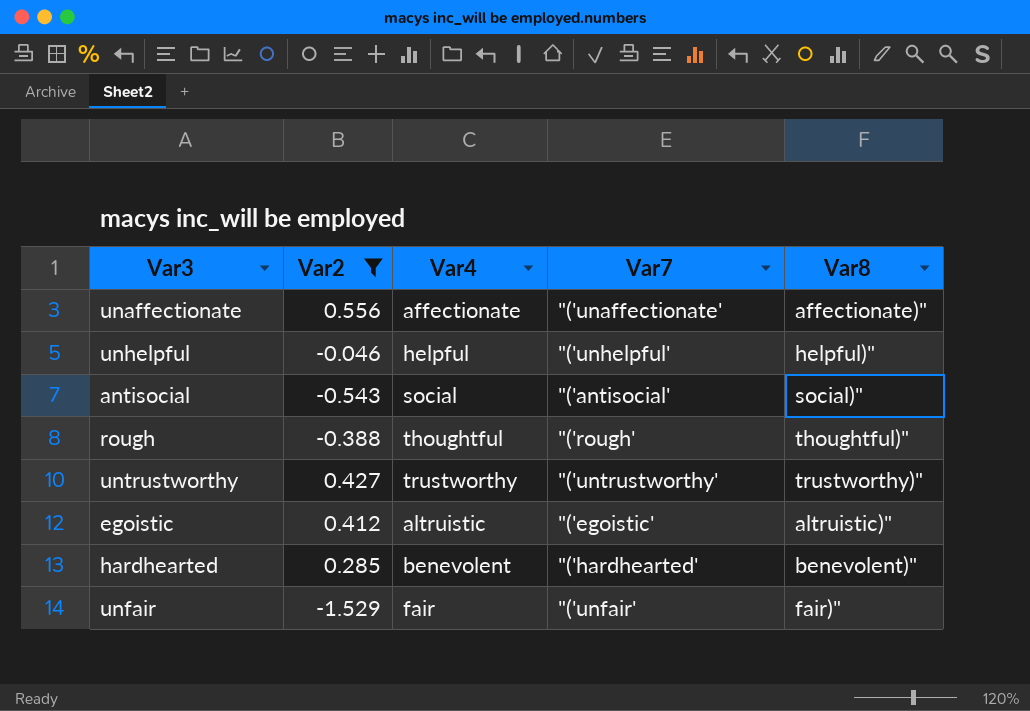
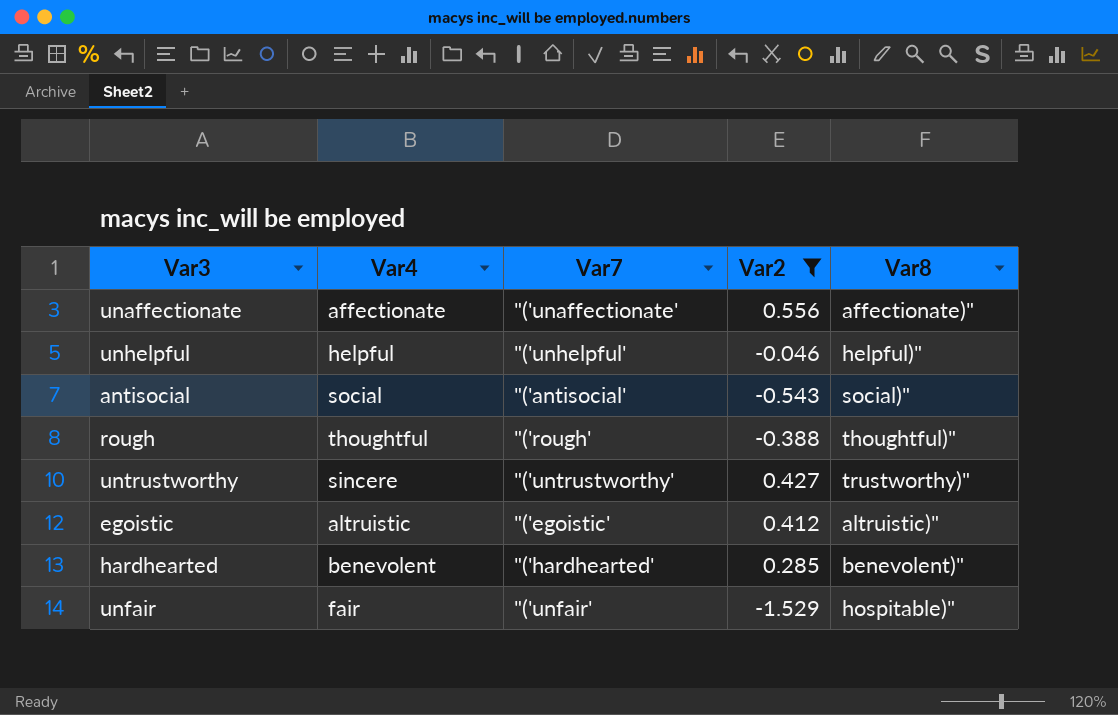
column Var2 | position: 2 -> 4
untrustworthy | Var4: trustworthy -> sincere
unfair | Var8: fair)" -> hospitable)"

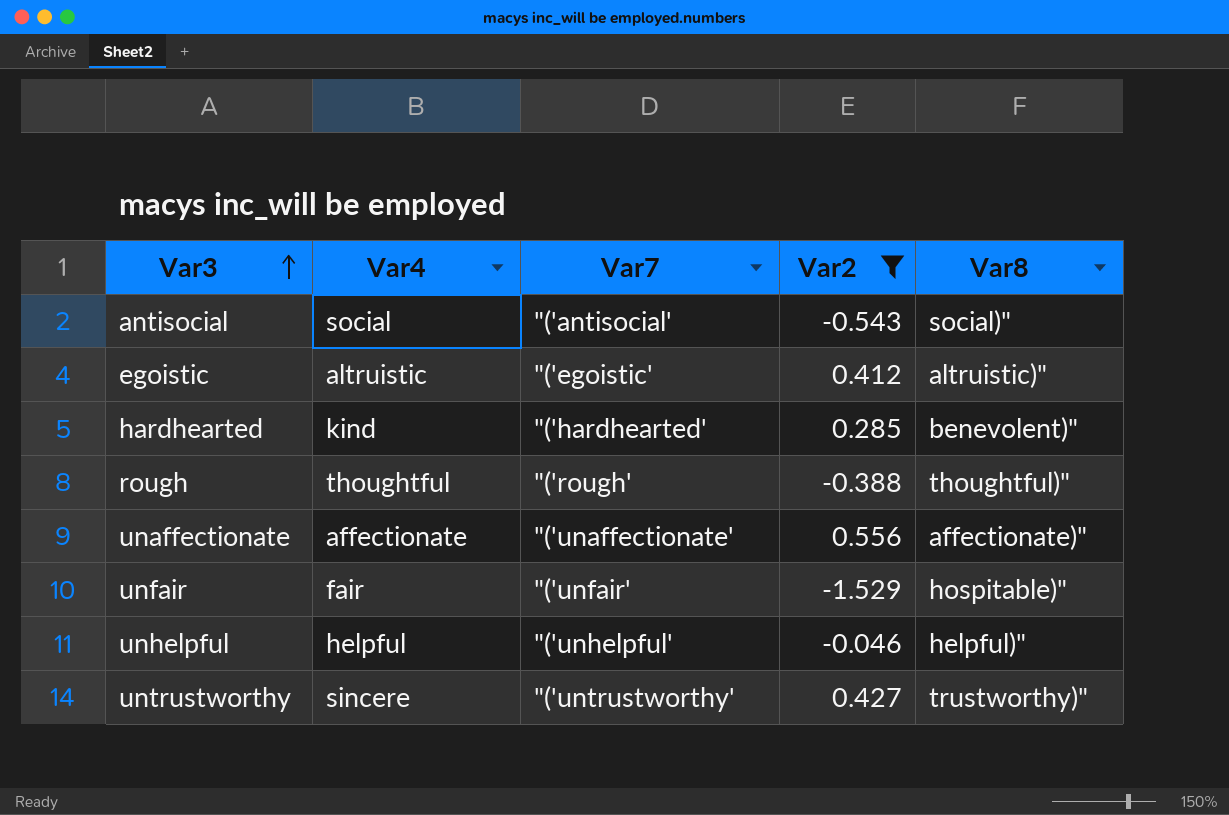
row order: none -> Var3 ascending
hardhearted | Var4: benevolent -> kind

